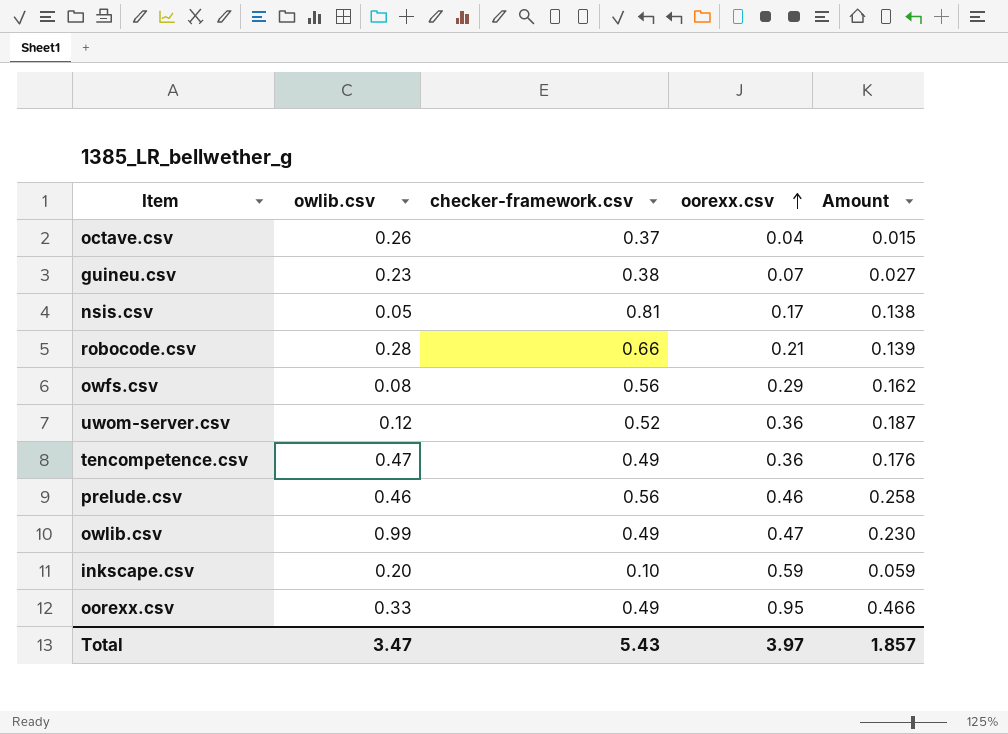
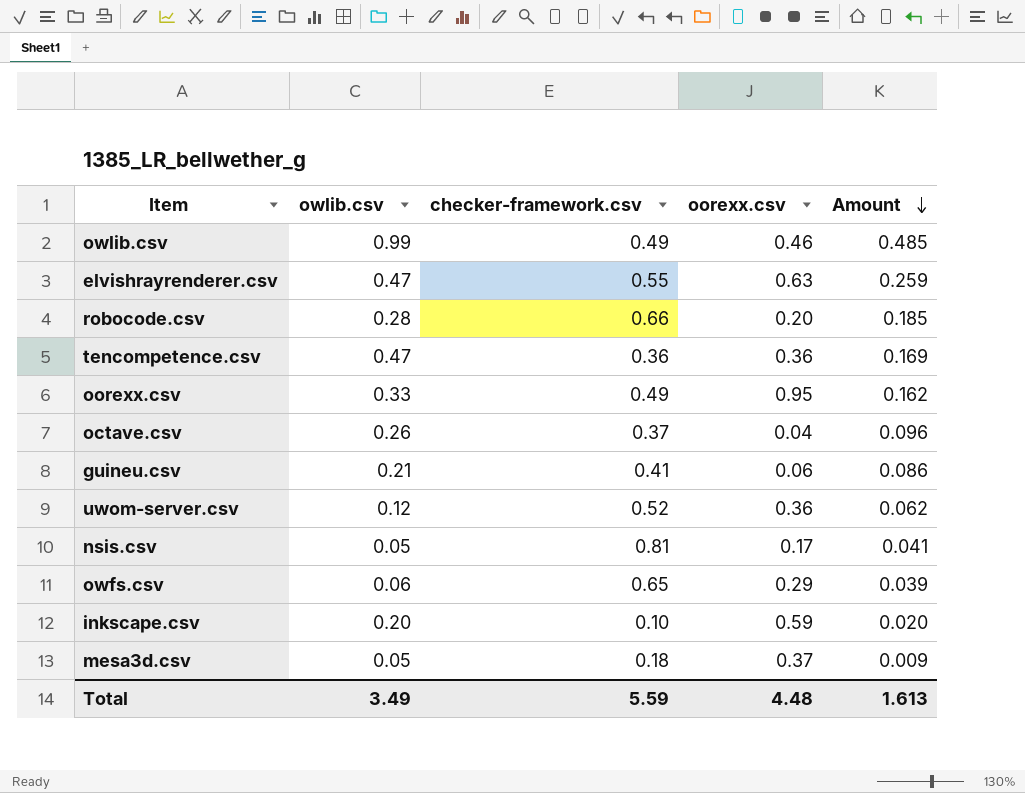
row order: oorexx.csv ascending -> Amount descending
column Amount | formula: [checker-framework.csv] * [oorexx.csv] -> [owlib.csv] * [checker-framework.csv]
row prelude.csv: 0.46 | 0.56 | 0.46 | 0.258 -> none
owlib.csv | oorexx.csv: 0.47 -> 0.46
row elvishrayrenderer.csv: none -> 0.47 | 0.55 | 0.63 | 0.259
robocode.csv | oorexx.csv: 0.21 -> 0.20
tencompetence.csv | checker-framework.csv: 0.49 -> 0.36
guineu.csv | owlib.csv: 0.23 -> 0.21
guineu.csv | checker-framework.csv: 0.38 -> 0.41
guineu.csv | oorexx.csv: 0.07 -> 0.06
owfs.csv | owlib.csv: 0.08 -> 0.06
owfs.csv | checker-framework.csv: 0.56 -> 0.65
row mesa3d.csv: none -> 0.05 | 0.18 | 0.37 | 0.009
Total | owlib.csv: 3.47 -> 3.49
Total | checker-framework.csv: 5.43 -> 5.59
Total | oorexx.csv: 3.97 -> 4.48
Total | Amount: 1.857 -> 1.613

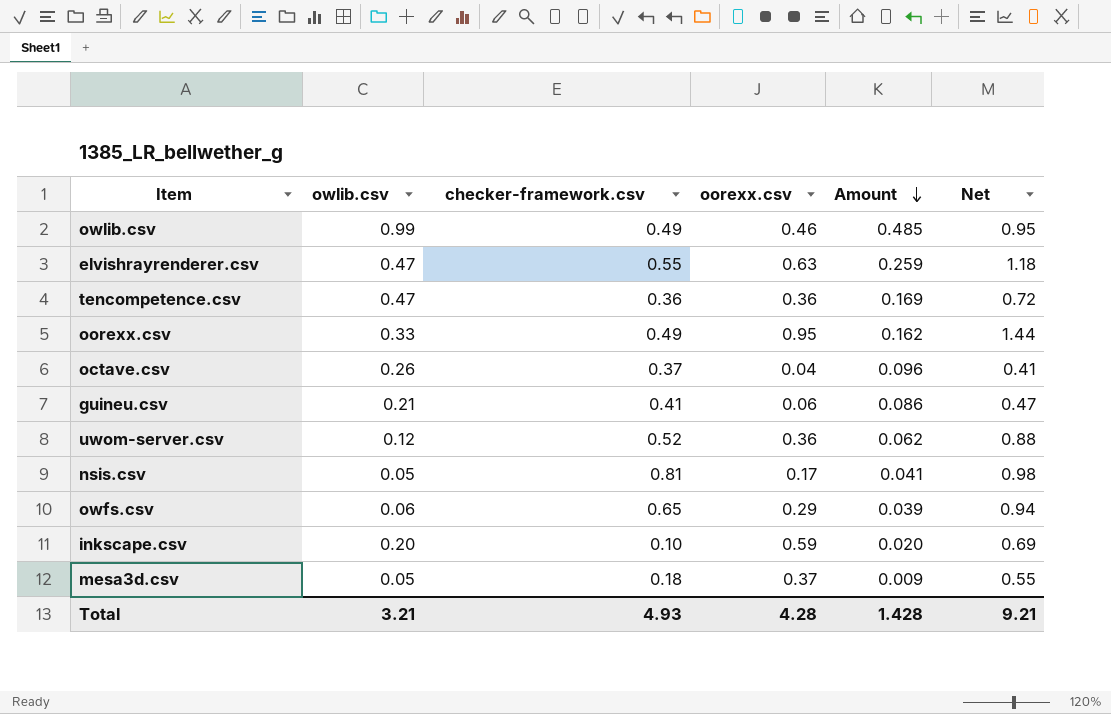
column Net | formula: none -> [checker-framework.csv] + [oorexx.csv]
row robocode.csv: 0.28 | 0.66 | 0.20 | 0.185 -> none
Total | owlib.csv: 3.49 -> 3.21
Total | checker-framework.csv: 5.59 -> 4.93
Total | oorexx.csv: 4.48 -> 4.28
Total | Amount: 1.613 -> 1.428

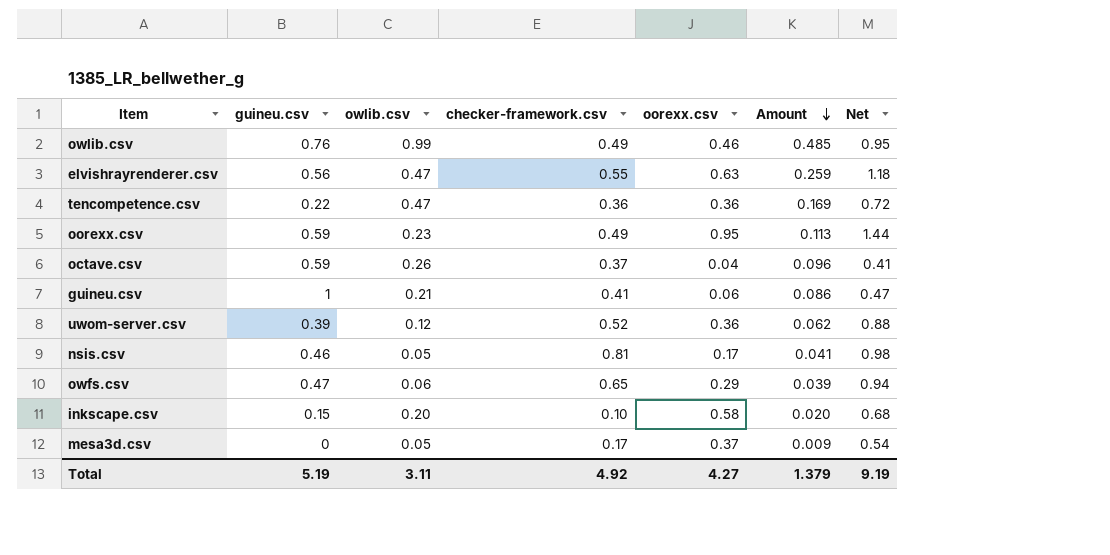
column guineu.csv | position: none -> 2
oorexx.csv | owlib.csv: 0.33 -> 0.23
oorexx.csv | Amount: 0.162 -> 0.113
inkscape.csv | oorexx.csv: 0.59 -> 0.58
inkscape.csv | Net: 0.69 -> 0.68
mesa3d.csv | checker-framework.csv: 0.18 -> 0.17
mesa3d.csv | Net: 0.55 -> 0.54
Total | owlib.csv: 3.21 -> 3.11
Total | checker-framework.csv: 4.93 -> 4.92
Total | oorexx.csv: 4.28 -> 4.27
Total | Amount: 1.428 -> 1.379
Total | Net: 9.21 -> 9.19

